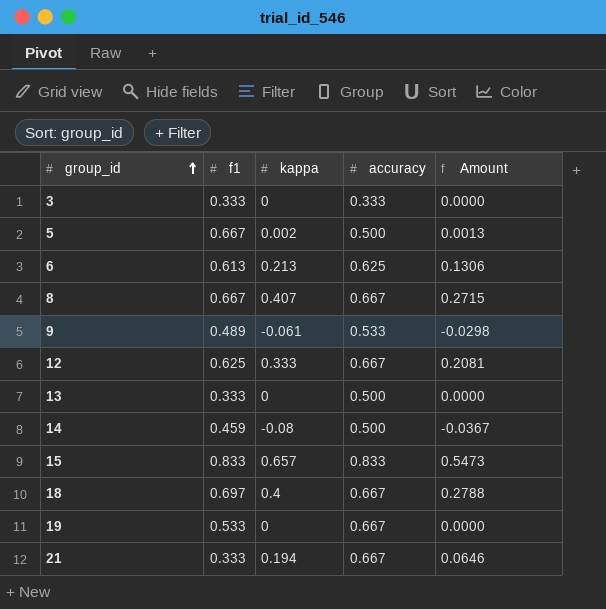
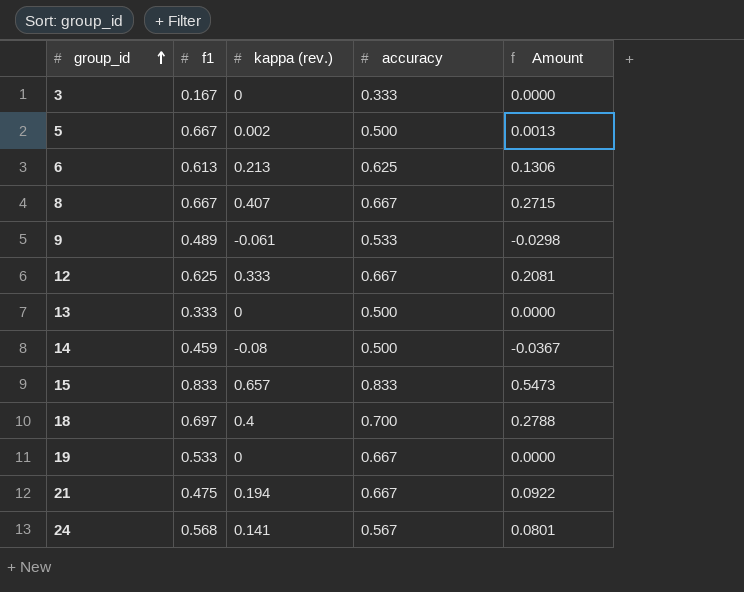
column name: kappa -> kappa (rev.)
3 | f1: 0.333 -> 0.167
18 | accuracy: 0.667 -> 0.700
21 | f1: 0.333 -> 0.475
21 | Amount: 0.0646 -> 0.0922
row 24: none -> 0.568 | 0.141 | 0.567 | 0.0801

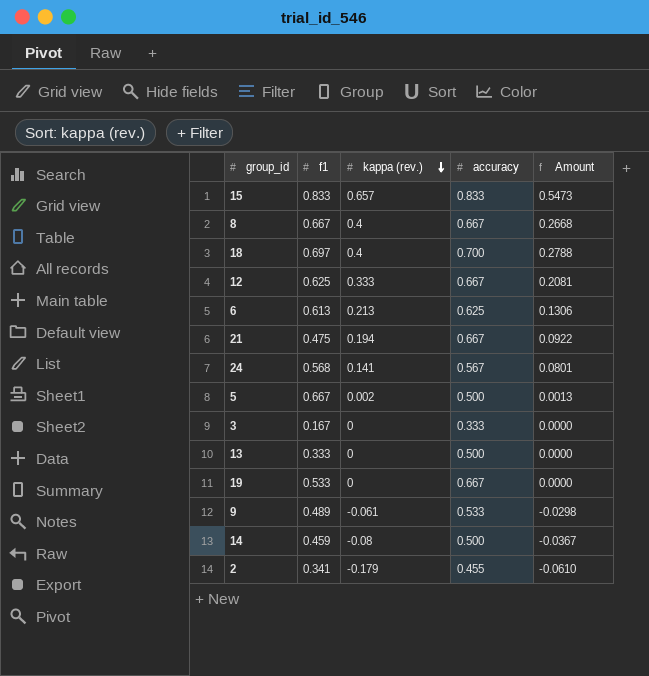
row order: group_id ascending -> kappa (rev.) descending
8 | kappa (rev.): 0.407 -> 0.4
8 | Amount: 0.2715 -> 0.2668
row 2: none -> 0.341 | -0.179 | 0.455 | -0.0610

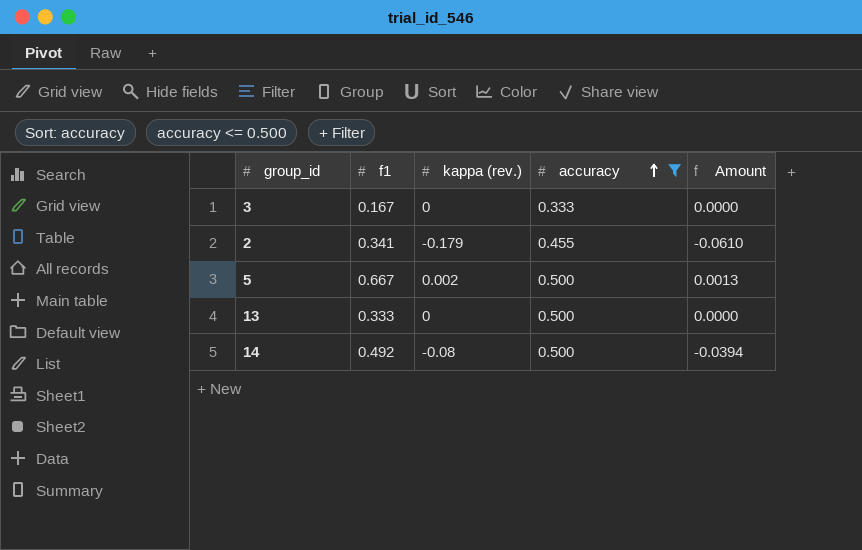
filter: none -> accuracy <= 0.500
row order: kappa (rev.) descending -> accuracy ascending
14 | f1: 0.459 -> 0.492
14 | Amount: -0.0367 -> -0.0394

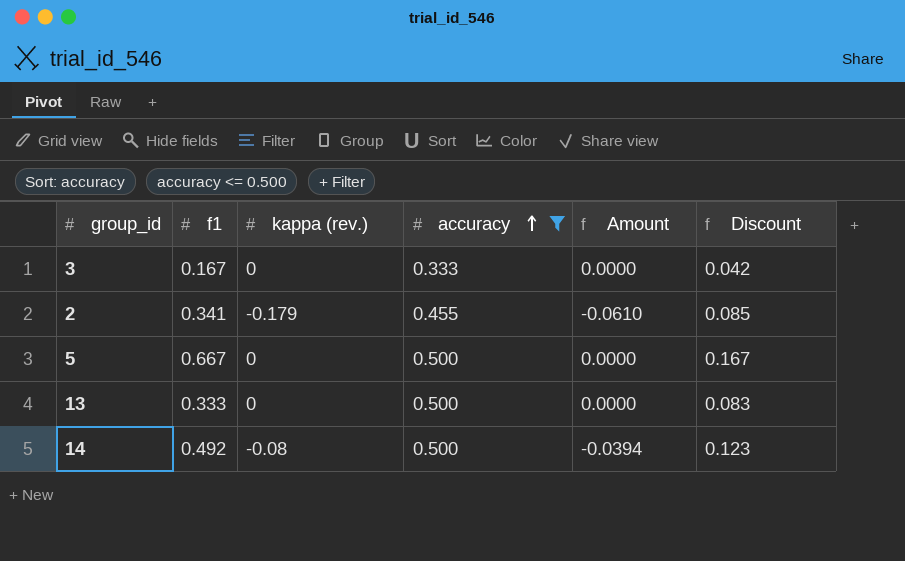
column Discount | formula: none -> [f1] * 0.25
5 | kappa (rev.): 0.002 -> 0
5 | Amount: 0.0013 -> 0.0000

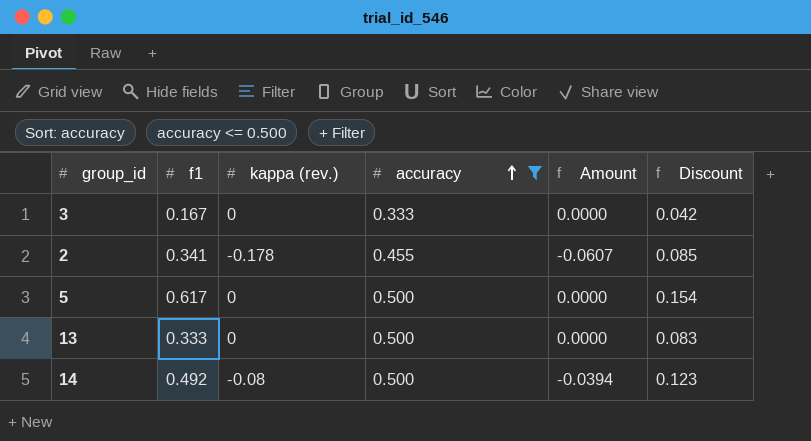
2 | kappa (rev.): -0.179 -> -0.178
2 | Amount: -0.0610 -> -0.0607
5 | f1: 0.667 -> 0.617
5 | Discount: 0.167 -> 0.154

